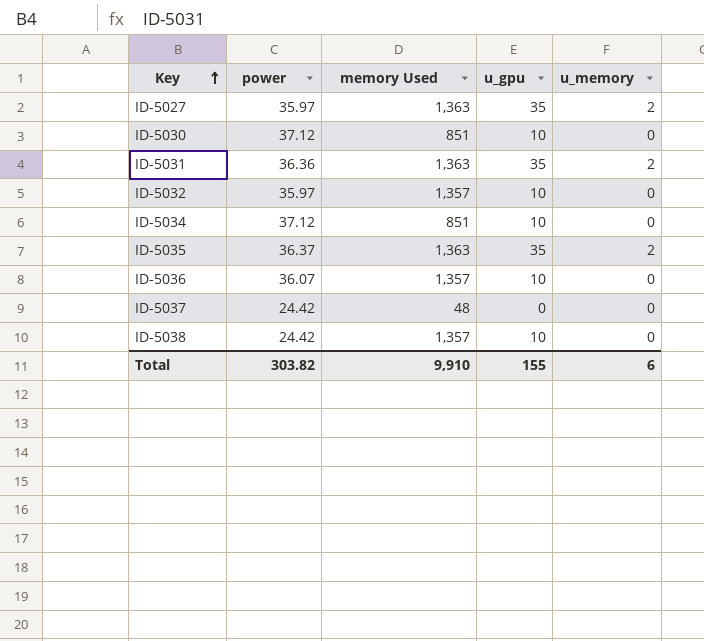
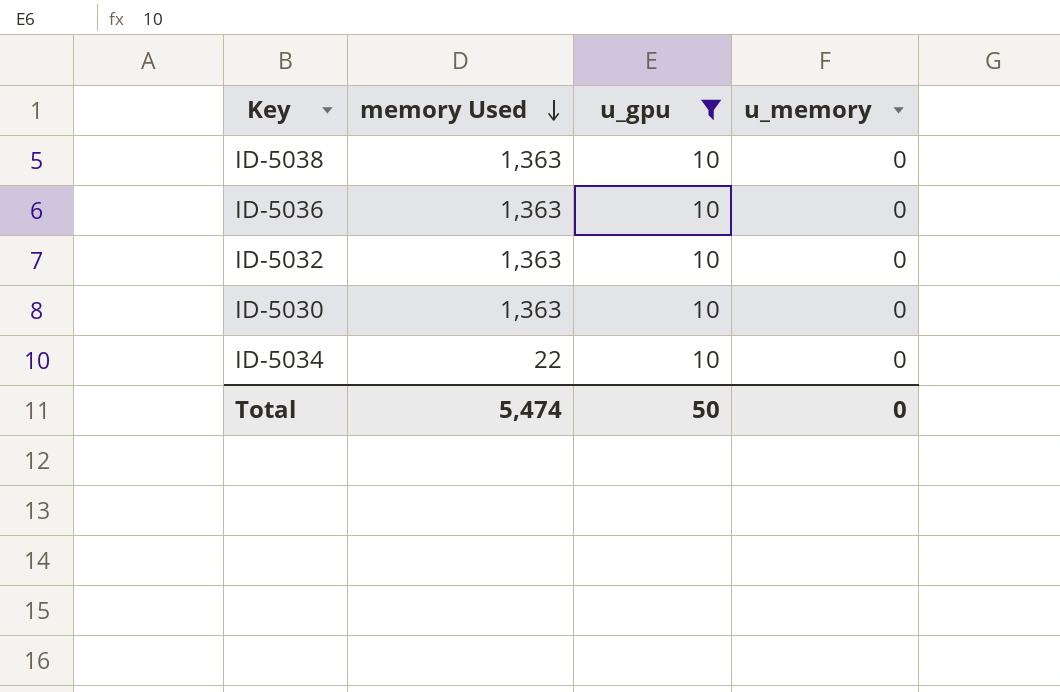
filter: none -> u_gpu = 10
row order: Key ascending -> memory Used descending
column power | position: 2 -> none
ID-5038 | memory Used: 1,357 -> 1,363
ID-5036 | memory Used: 1,357 -> 1,363
ID-5032 | memory Used: 1,357 -> 1,363
ID-5030 | memory Used: 851 -> 1,363
ID-5034 | memory Used: 851 -> 22
Total | memory Used: 9,910 -> 5,474
Total | u_gpu: 155 -> 50
Total | u_memory: 6 -> 0

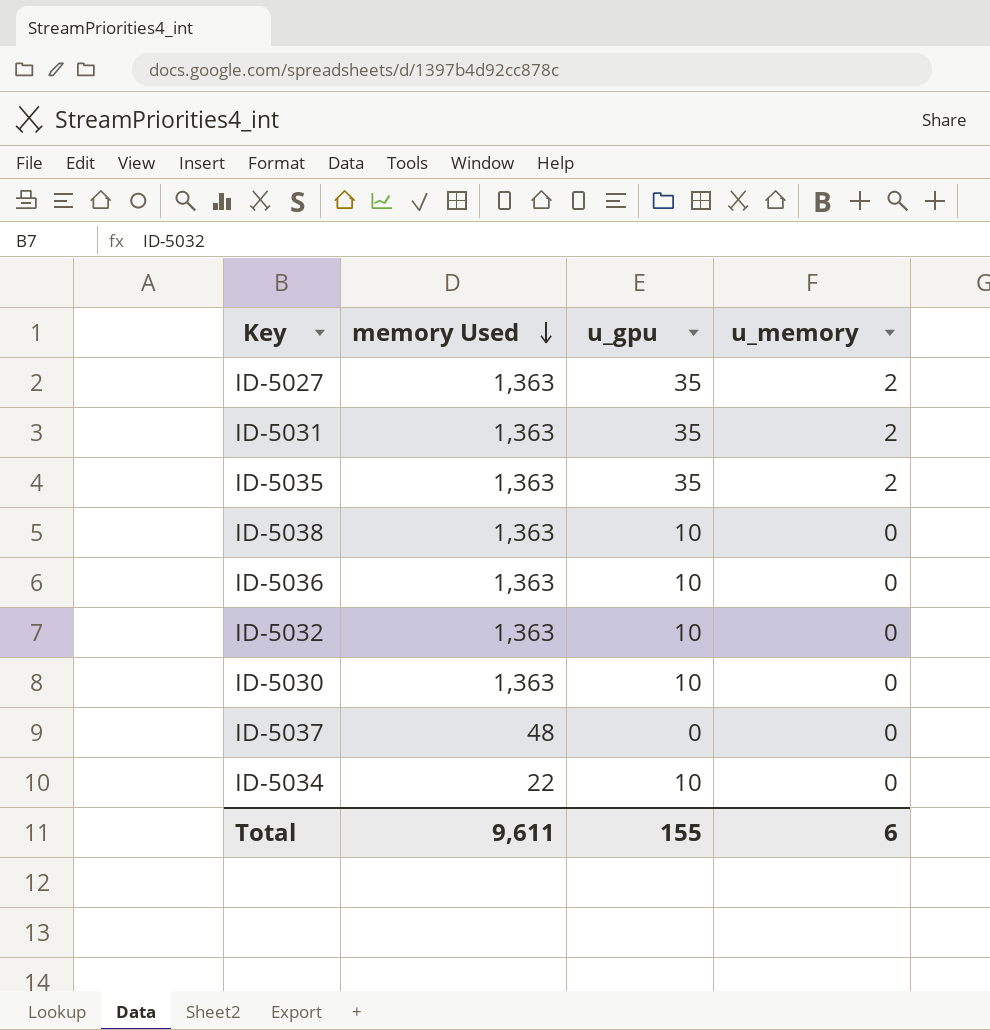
filter: u_gpu = 10 -> none
Total | memory Used: 5,474 -> 9,611
Total | u_gpu: 50 -> 155
Total | u_memory: 0 -> 6

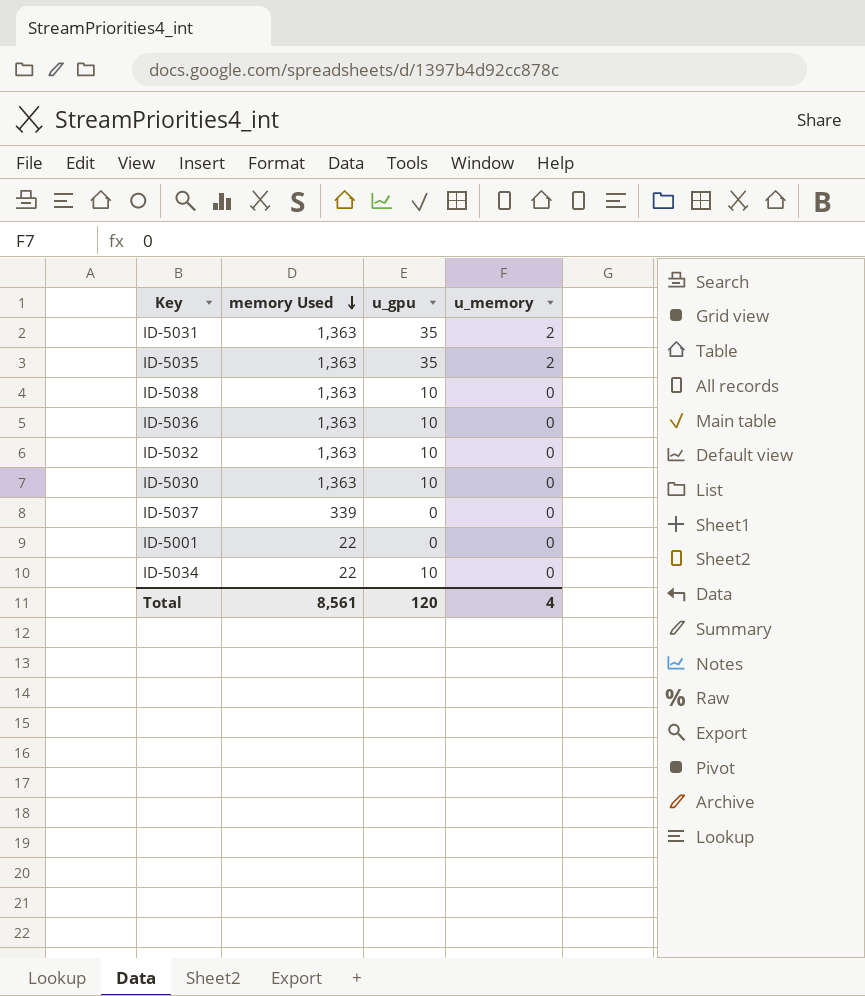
row ID-5027: 1,363 | 35 | 2 -> none
ID-5037 | memory Used: 48 -> 339
row ID-5001: none -> 22 | 0 | 0
Total | memory Used: 9,611 -> 8,561
Total | u_gpu: 155 -> 120
Total | u_memory: 6 -> 4

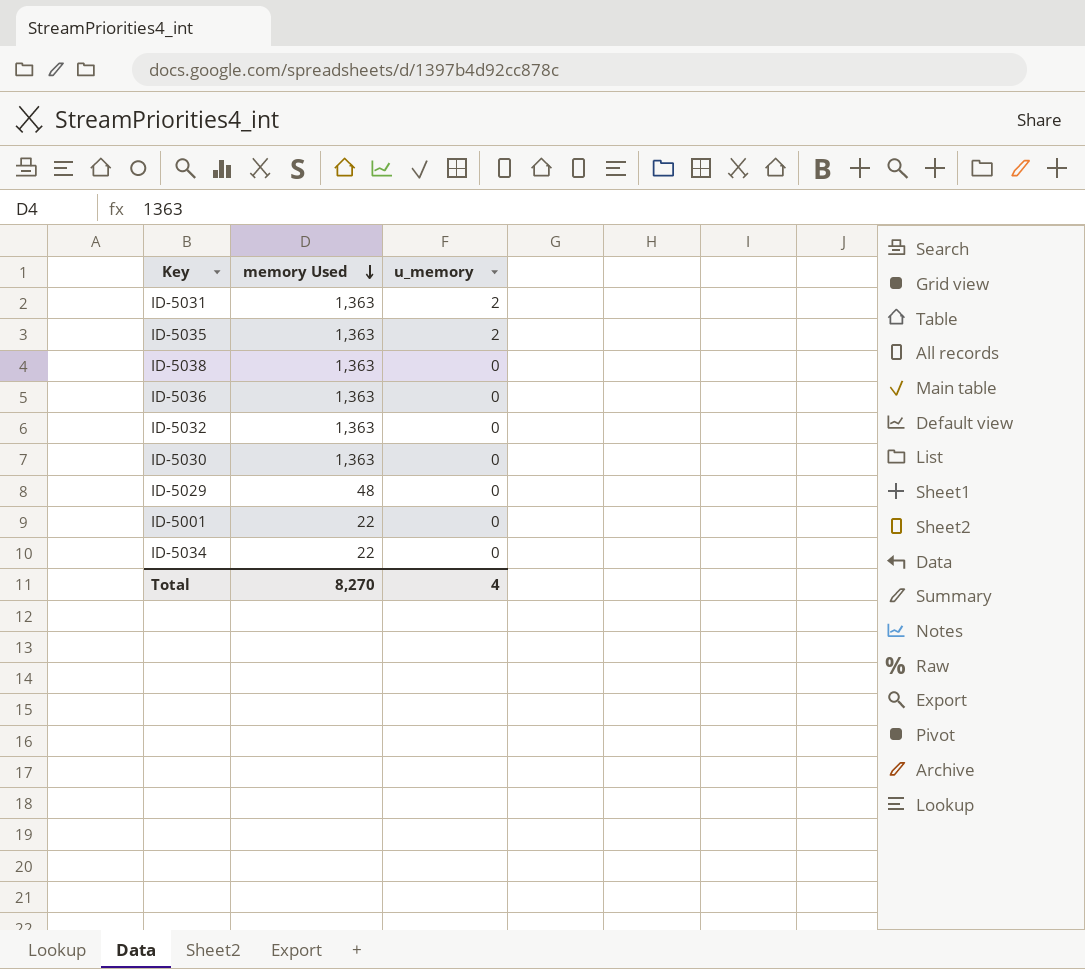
column u_gpu | position: 3 -> none
row ID-5037: 339 | 0 | 0 -> none
row ID-5029: none -> 48 | 0
Total | memory Used: 8,561 -> 8,270

